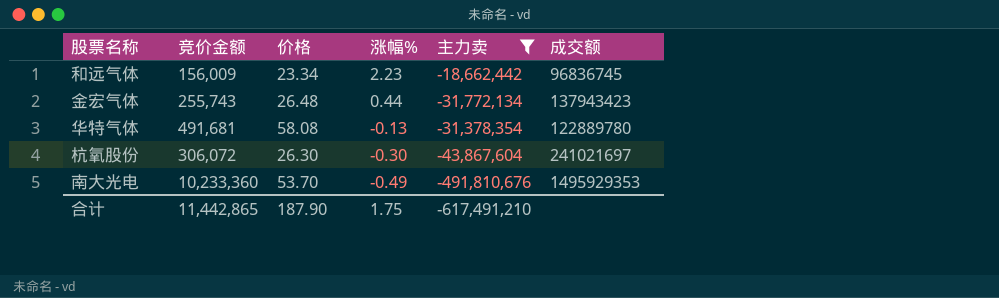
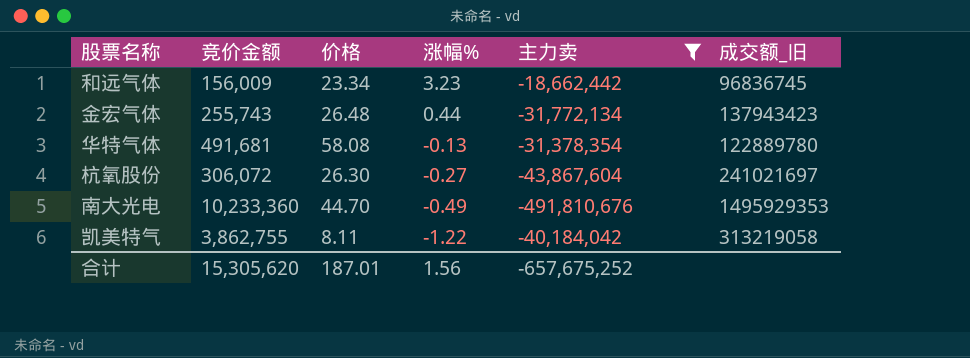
column name: 成交额 -> 成交额_旧
和远气体 | 涨幅%: 2.23 -> 3.23
杭氧股份 | 涨幅%: -0.30 -> -0.27
南大光电 | 价格: 53.70 -> 44.70
row 凯美特气: none -> 3,862,755 | 8.11 | -1.22 | -40,184,042 | 313219058
合计 | 竞价金额: 11,442,865 -> 15,305,620
合计 | 价格: 187.90 -> 187.01
合计 | 涨幅%: 1.75 -> 1.56
合计 | 主力卖: -617,491,210 -> -657,675,252

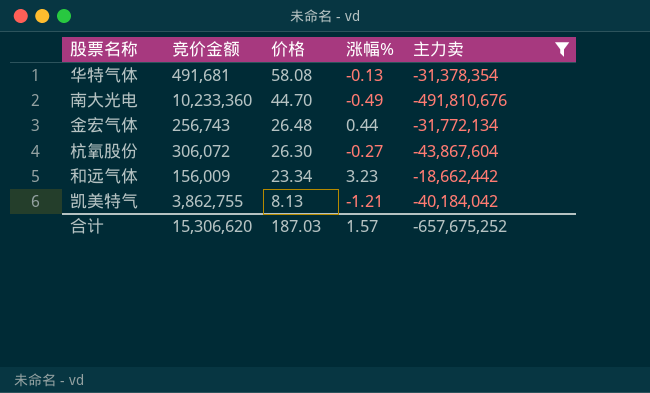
row order: 涨幅% descending -> 价格 descending
column 成交额_旧 | position: 6 -> none
金宏气体 | 竞价金额: 255,743 -> 256,743
凯美特气 | 价格: 8.11 -> 8.13
凯美特气 | 涨幅%: -1.22 -> -1.21
合计 | 竞价金额: 15,305,620 -> 15,306,620
合计 | 价格: 187.01 -> 187.03
合计 | 涨幅%: 1.56 -> 1.57

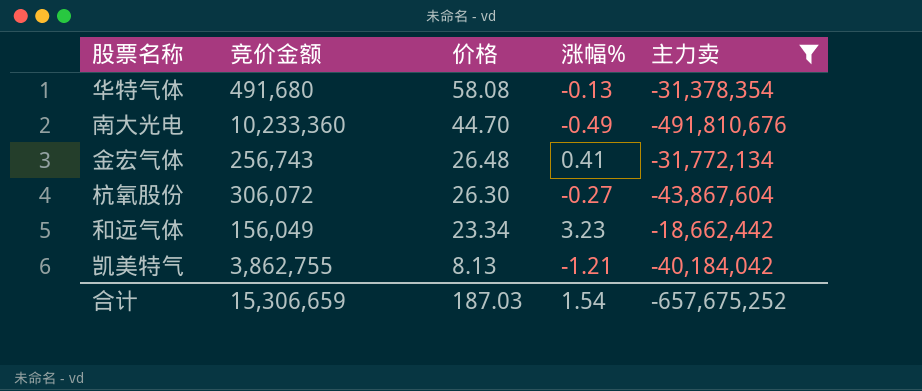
华特气体 | 竞价金额: 491,681 -> 491,680
金宏气体 | 涨幅%: 0.44 -> 0.41
和远气体 | 竞价金额: 156,009 -> 156,049
合计 | 竞价金额: 15,306,620 -> 15,306,659
合计 | 涨幅%: 1.57 -> 1.54

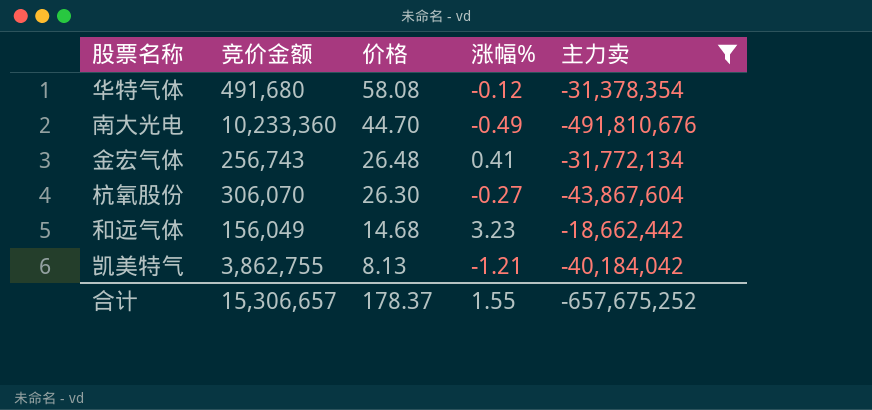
华特气体 | 涨幅%: -0.13 -> -0.12
杭氧股份 | 竞价金额: 306,072 -> 306,070
和远气体 | 价格: 23.34 -> 14.68
合计 | 竞价金额: 15,306,659 -> 15,306,657
合计 | 价格: 187.03 -> 178.37
合计 | 涨幅%: 1.54 -> 1.55

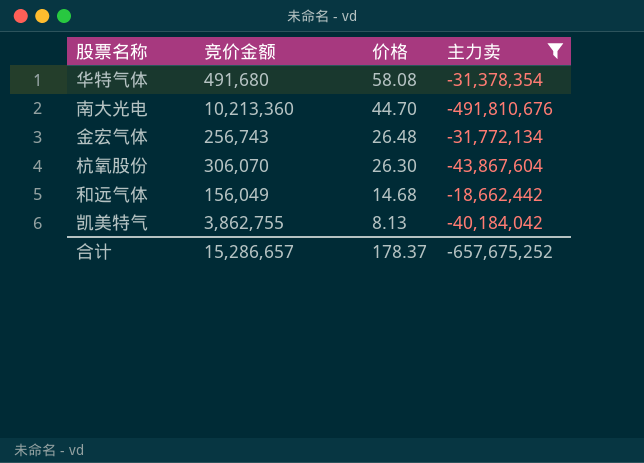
column 涨幅% | position: 4 -> none
南大光电 | 竞价金额: 10,233,360 -> 10,213,360
合计 | 竞价金额: 15,306,657 -> 15,286,657

